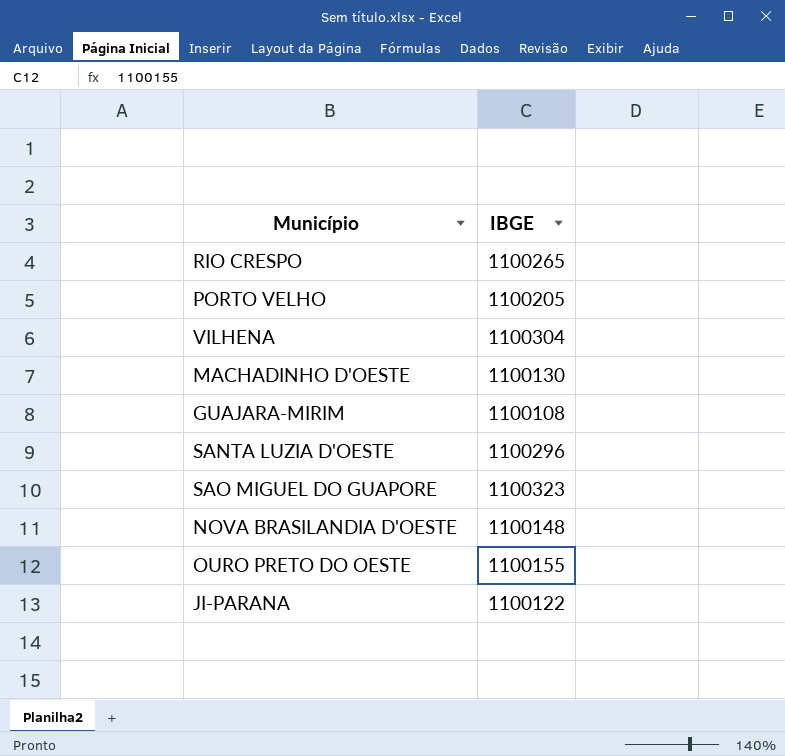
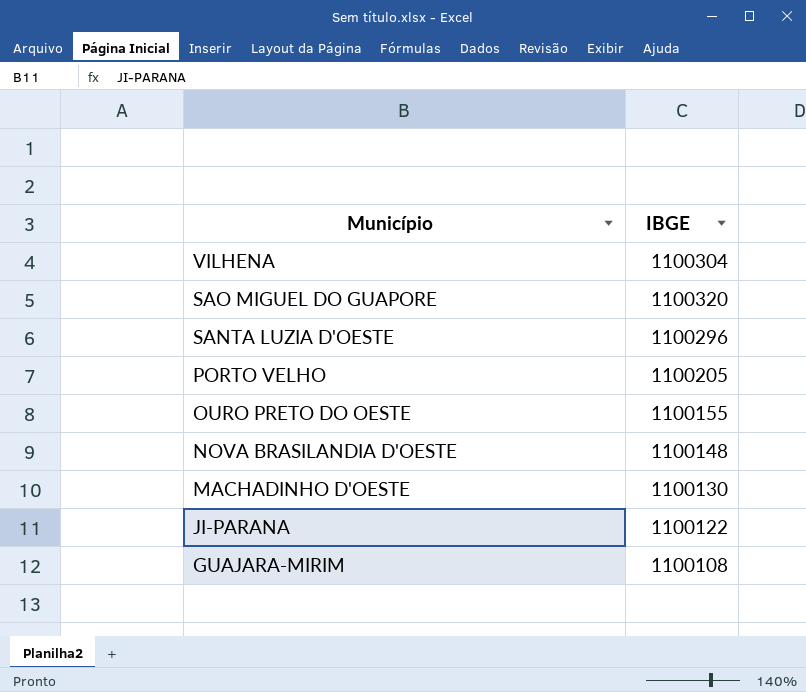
row order: none -> Município descending
row RIO CRESPO: 1100265 -> none
SAO MIGUEL DO GUAPORE | IBGE: 1100323 -> 1100320

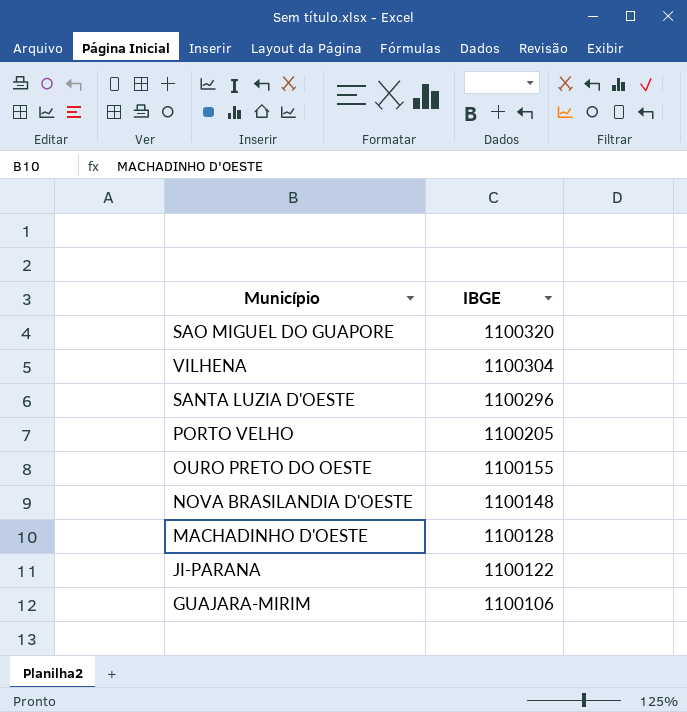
row order: Município descending -> IBGE descending
MACHADINHO D'OESTE | IBGE: 1100130 -> 1100128
GUAJARA-MIRIM | IBGE: 1100108 -> 1100106

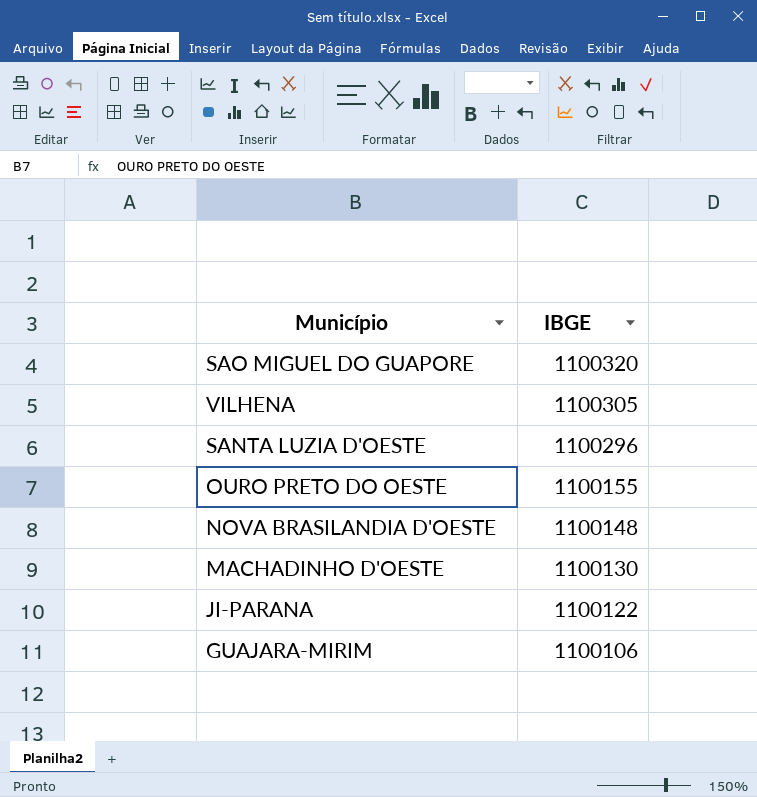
row PORTO VELHO: 1100205 -> none
VILHENA | IBGE: 1100304 -> 1100305
MACHADINHO D'OESTE | IBGE: 1100128 -> 1100130

